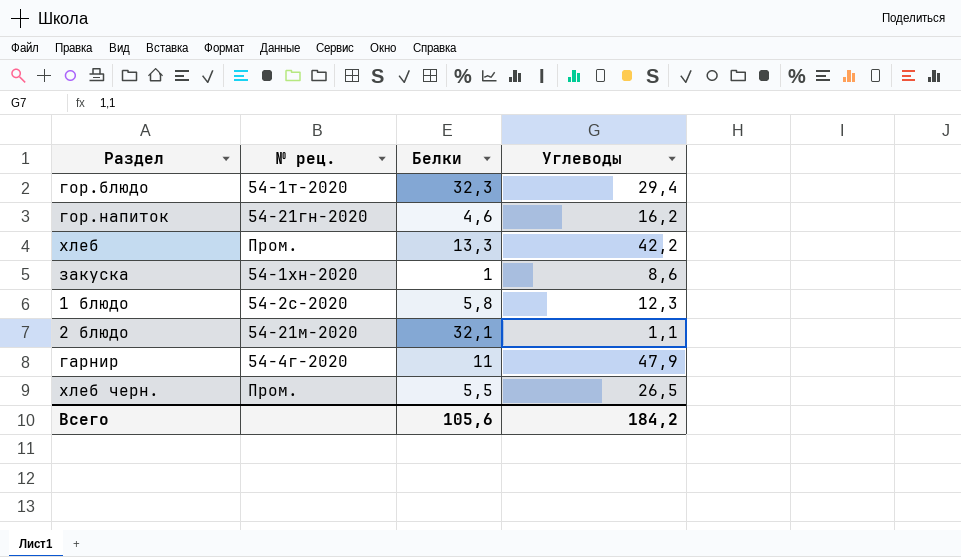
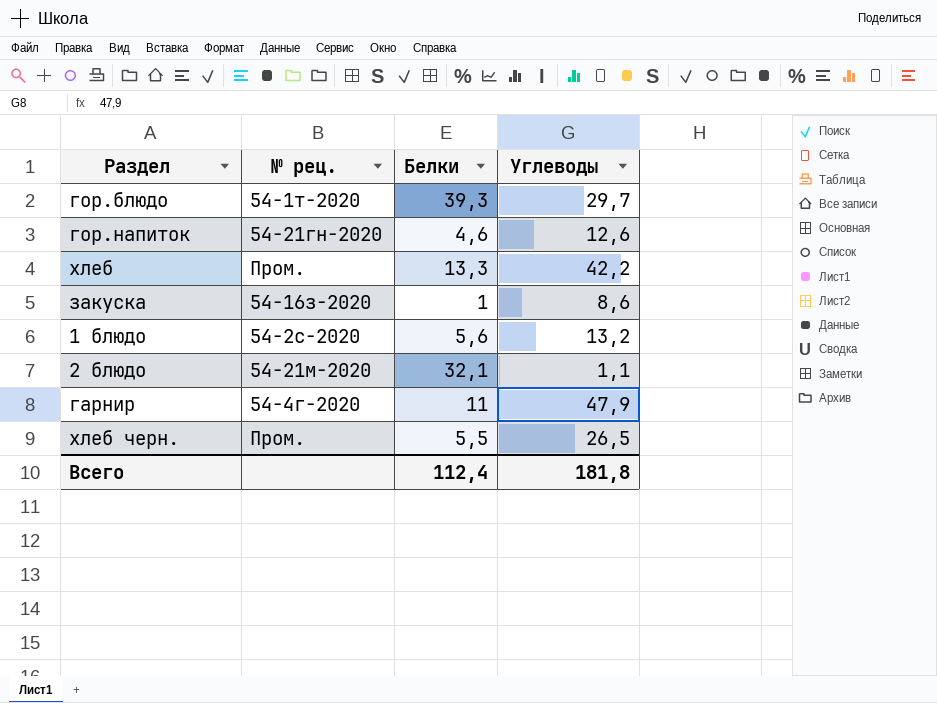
гор.блюдо | Белки: 32,3 -> 39,3
гор.блюдо | Углеводы: 29,4 -> 29,7
гор.напиток | Углеводы: 16,2 -> 12,6
закуска | № рец.: 54-1хн-2020 -> 54-16з-2020
1 блюдо | Белки: 5,8 -> 5,6
1 блюдо | Углеводы: 12,3 -> 13,2
Всего | Белки: 105,6 -> 112,4
Всего | Углеводы: 184,2 -> 181,8

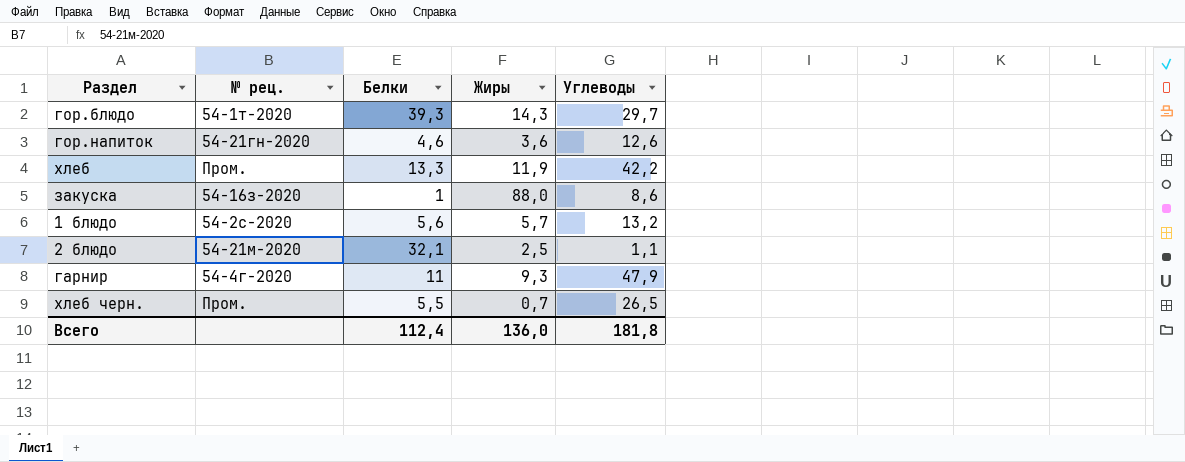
column Жиры | position: none -> 4

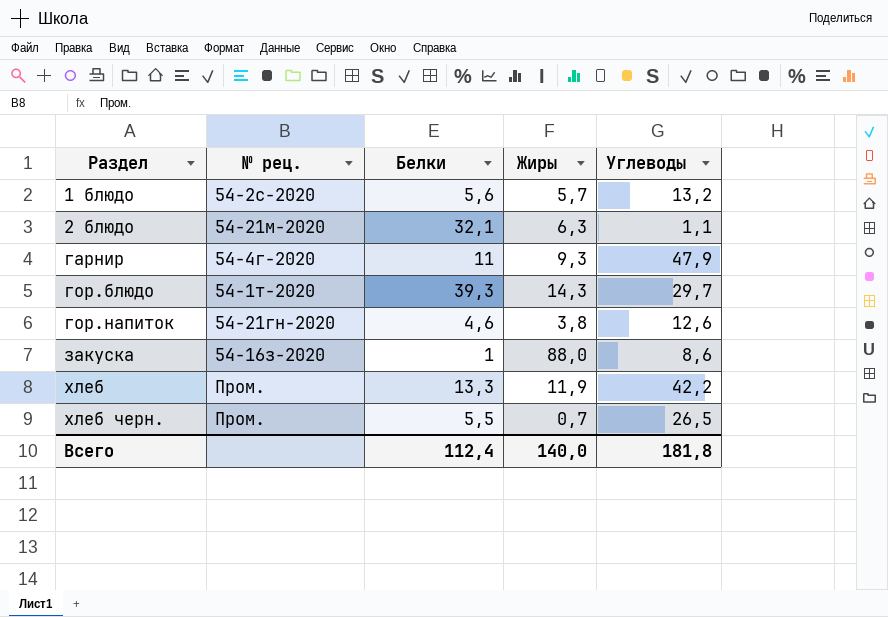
row order: none -> Раздел ascending
2 блюдо | Жиры: 2,5 -> 6,3
гор.напиток | Жиры: 3,6 -> 3,8
Всего | Жиры: 136,0 -> 140,0

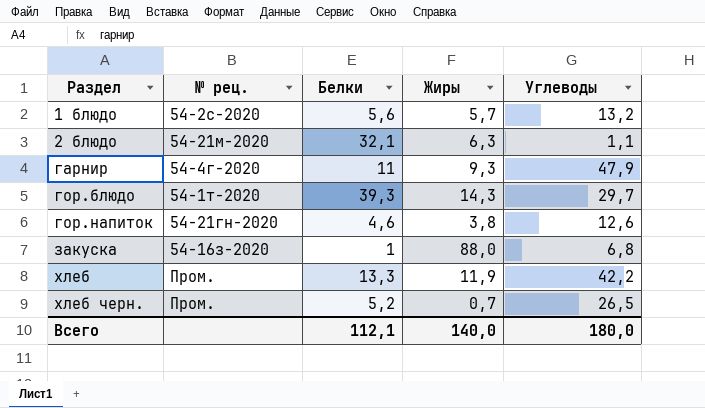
закуска | Углеводы: 8,6 -> 6,8
хлеб черн. | Белки: 5,5 -> 5,2
Всего | Белки: 112,4 -> 112,1
Всего | Углеводы: 181,8 -> 180,0

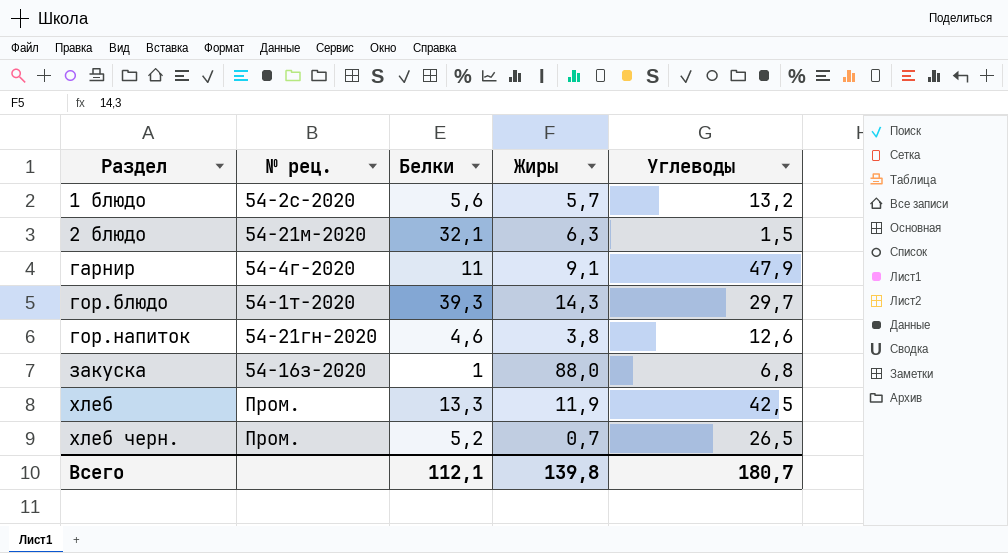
2 блюдо | Углеводы: 1,1 -> 1,5
гарнир | Жиры: 9,3 -> 9,1
хлеб | Углеводы: 42,2 -> 42,5
Всего | Жиры: 140,0 -> 139,8
Всего | Углеводы: 180,0 -> 180,7

